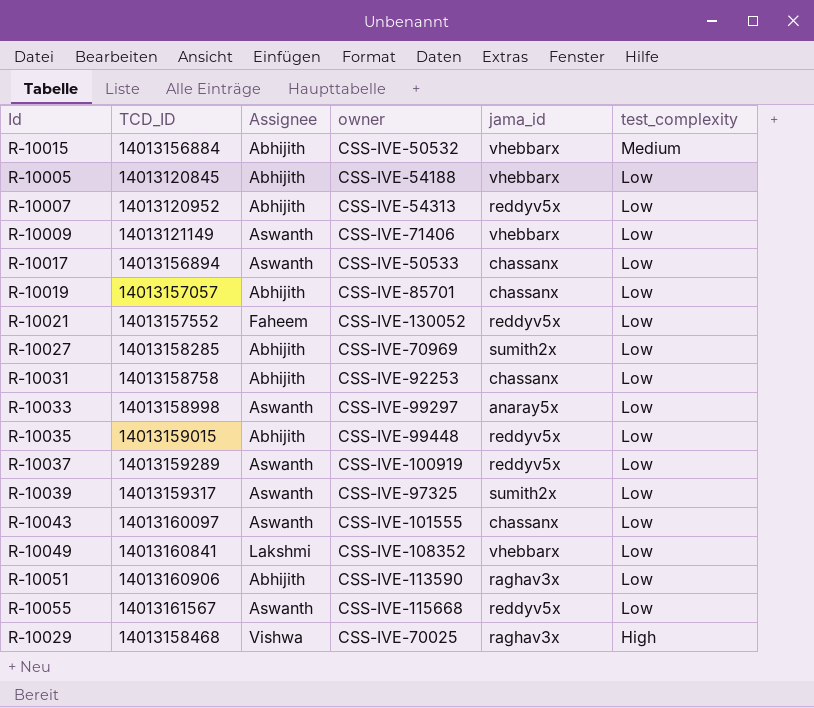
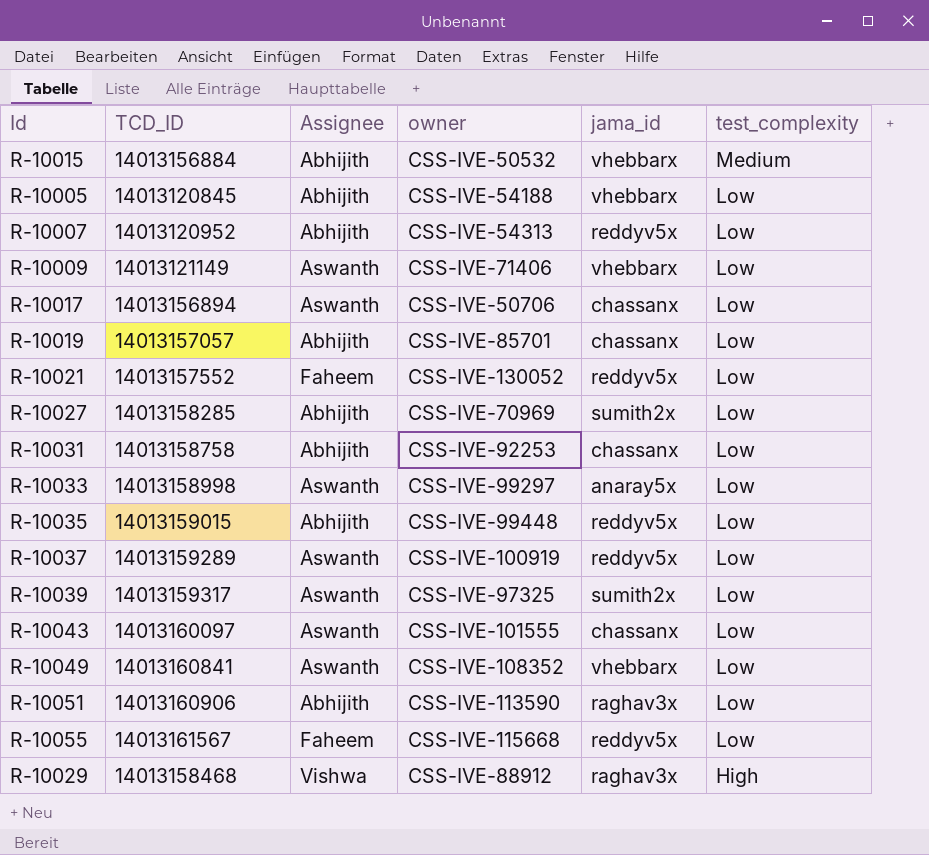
R-10017 | owner: CSS-IVE-50533 -> CSS-IVE-50706
R-10049 | Assignee: Lakshmi -> Aswanth
R-10055 | Assignee: Aswanth -> Faheem
R-10029 | owner: CSS-IVE-70025 -> CSS-IVE-88912

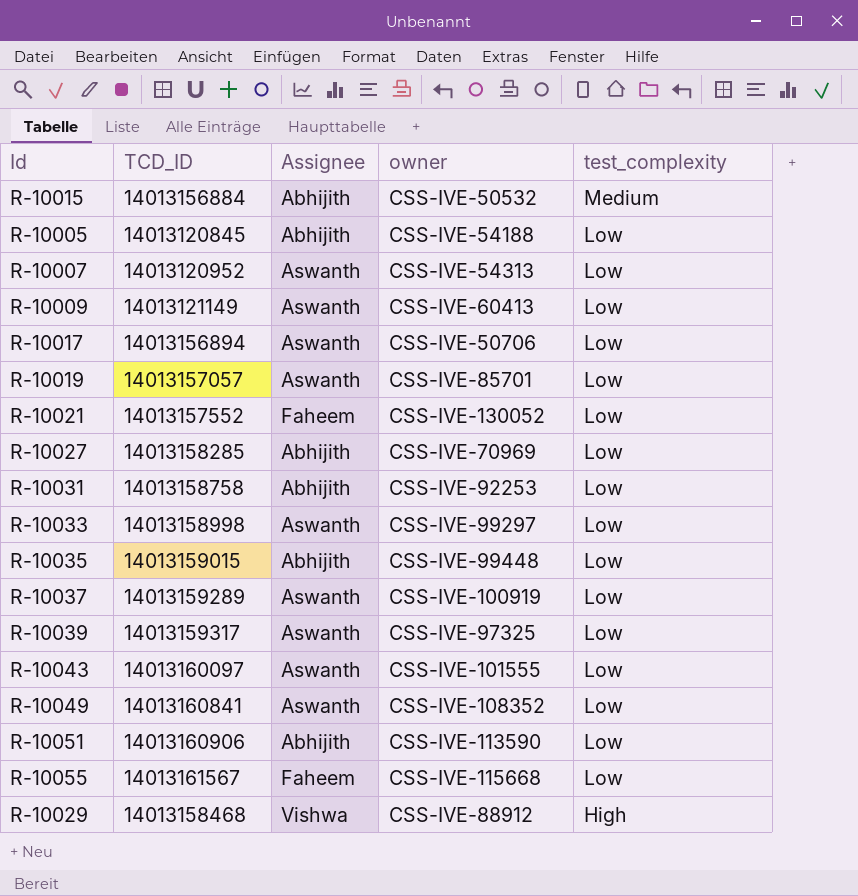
column jama_id | position: 5 -> none
R-10007 | Assignee: Abhijith -> Aswanth
R-10009 | owner: CSS-IVE-71406 -> CSS-IVE-60413
R-10019 | Assignee: Abhijith -> Aswanth

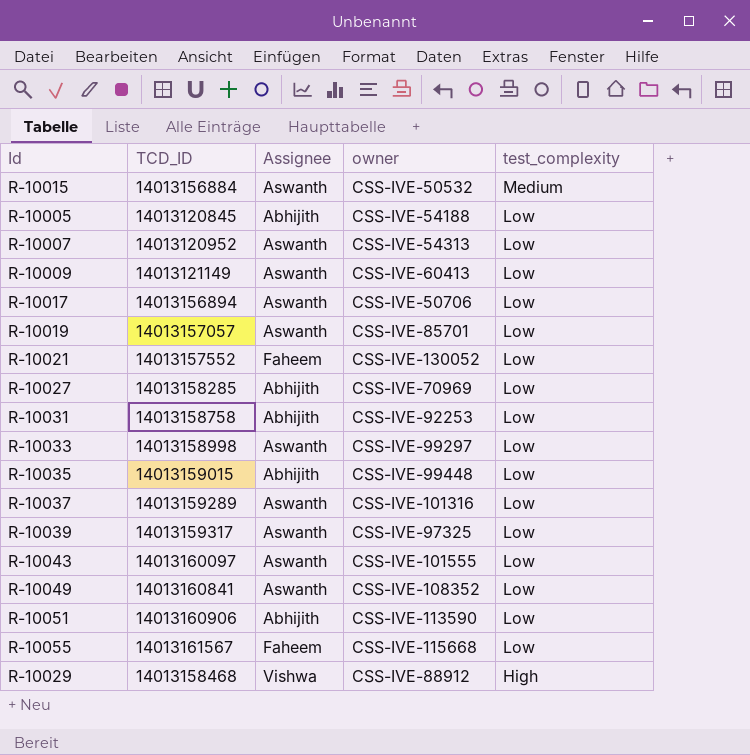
R-10015 | Assignee: Abhijith -> Aswanth
R-10037 | owner: CSS-IVE-100919 -> CSS-IVE-101316

